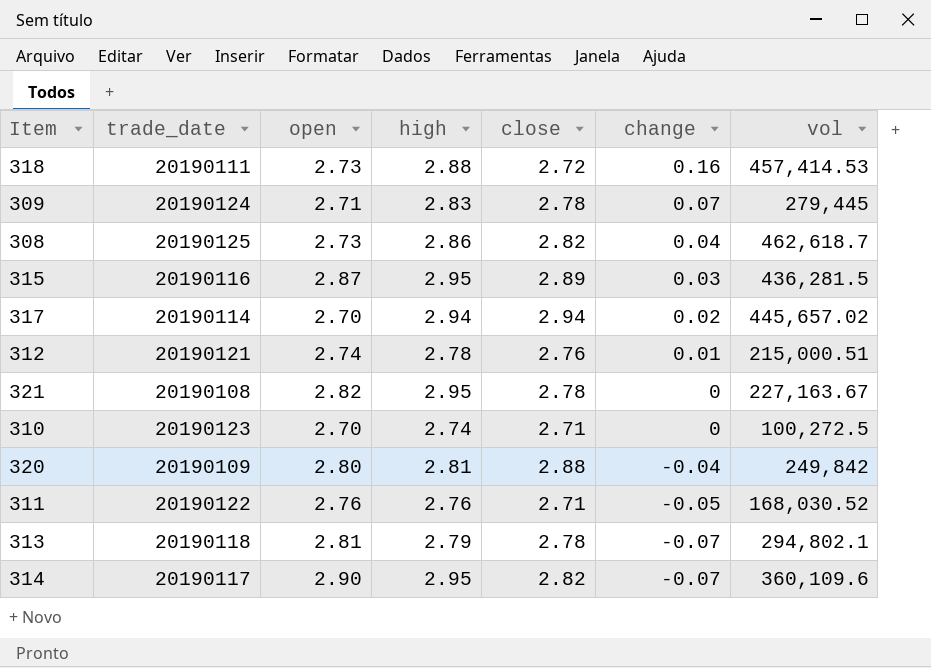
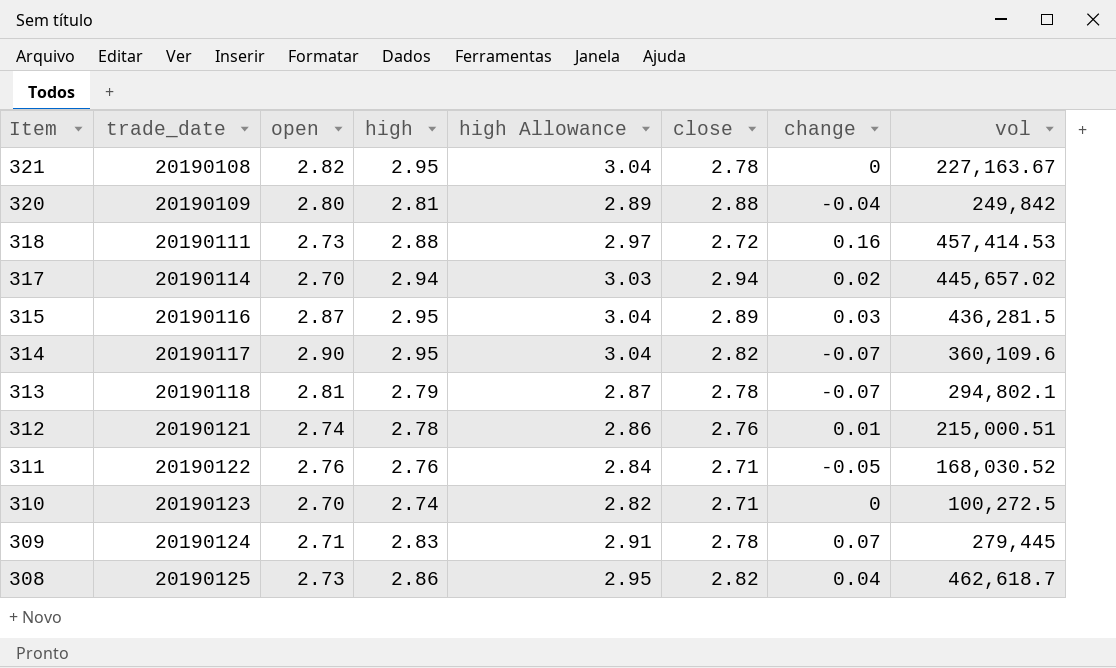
row order: change descending -> Item descending
column high Allowance | formula: none -> [high] * 1.03

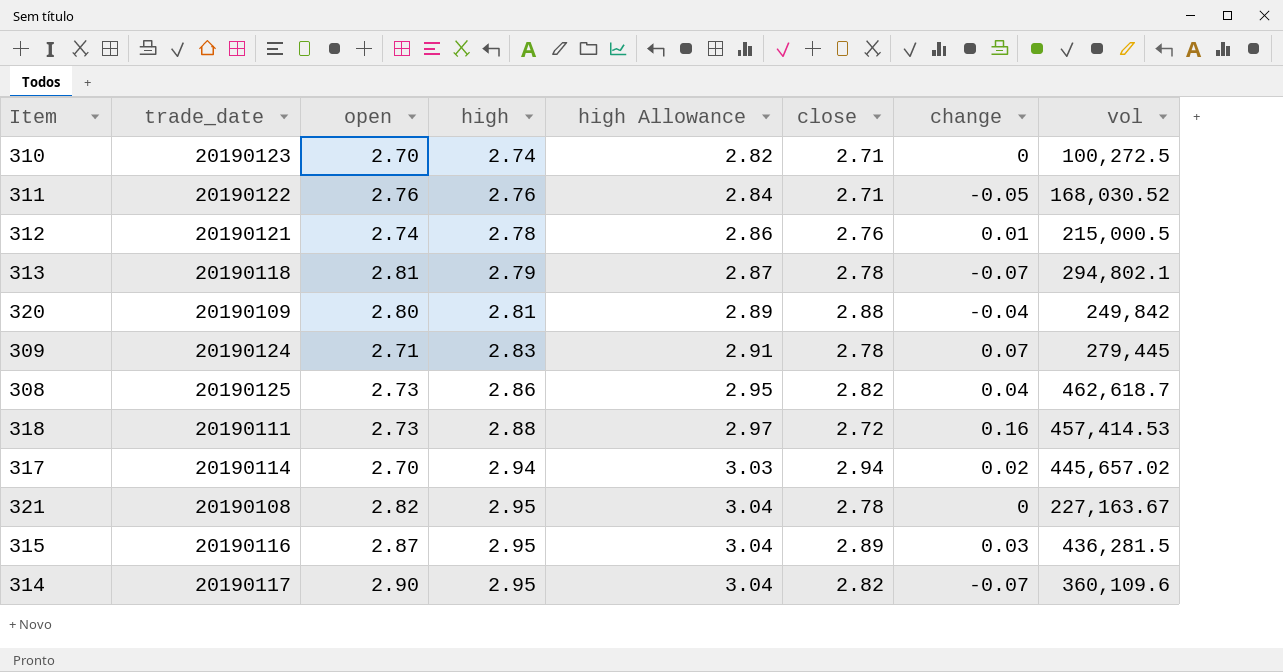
row order: Item descending -> high ascending
312 | vol: 215,000.51 -> 215,000.5

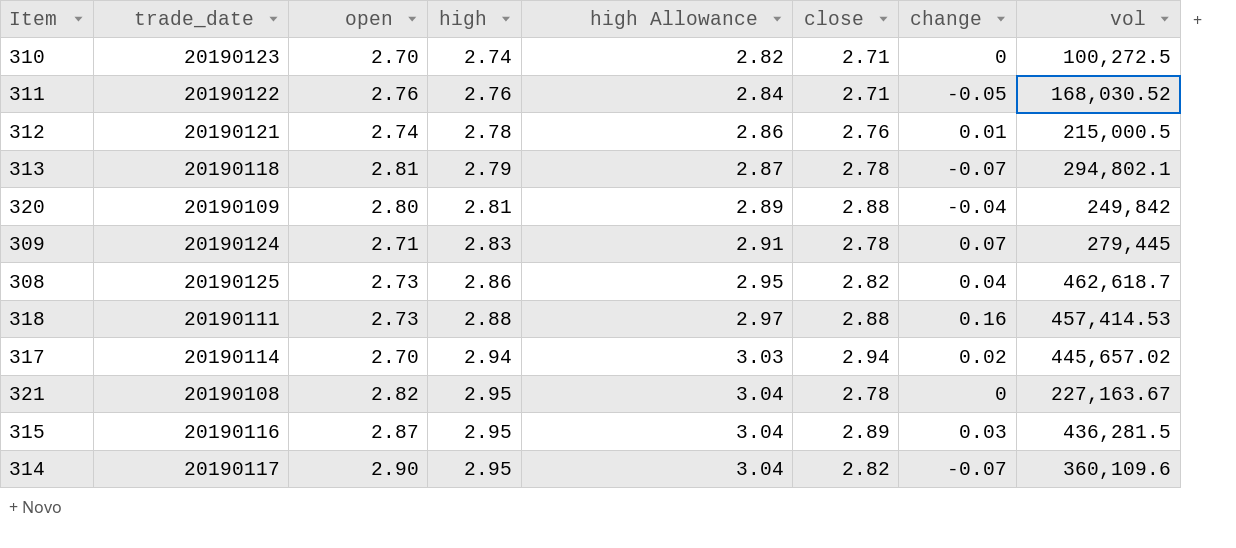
318 | close: 2.72 -> 2.88

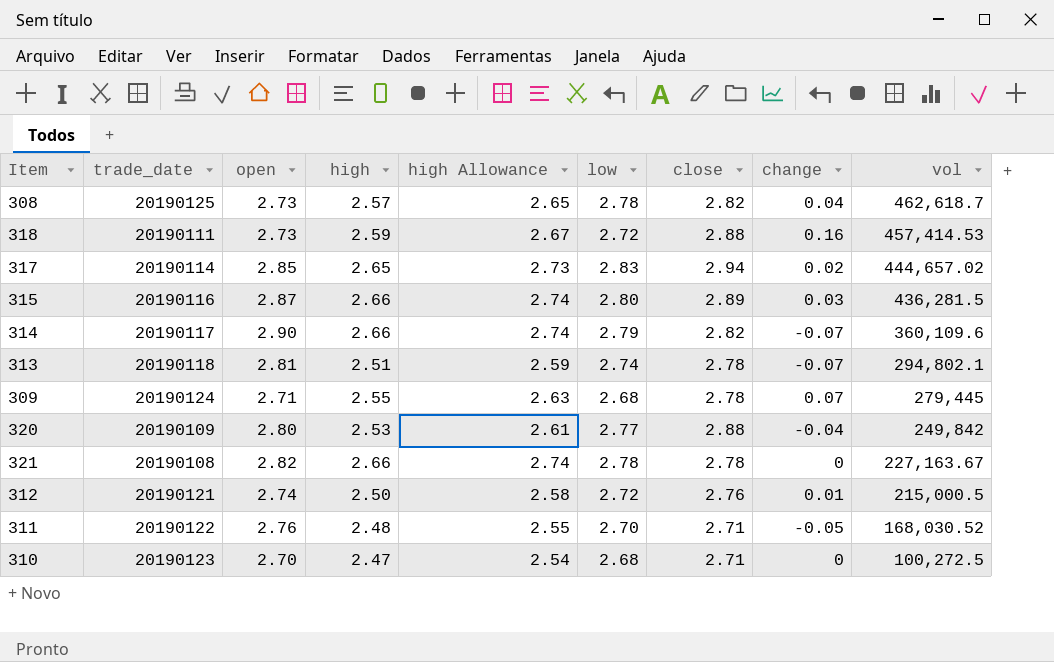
row order: high ascending -> vol descending
column low | position: none -> 6
308 | high: 2.86 -> 2.57
308 | high Allowance: 2.95 -> 2.65
318 | high: 2.88 -> 2.59
318 | high Allowance: 2.97 -> 2.67
317 | open: 2.70 -> 2.85
317 | high: 2.94 -> 2.65
317 | high Allowance: 3.03 -> 2.73
317 | vol: 445,657.02 -> 444,657.02
315 | high: 2.95 -> 2.66
315 | high Allowance: 3.04 -> 2.74
314 | high: 2.95 -> 2.66
314 | high Allowance: 3.04 -> 2.74
313 | high: 2.79 -> 2.51
313 | high Allowance: 2.87 -> 2.59
309 | high: 2.83 -> 2.55
309 | high Allowance: 2.91 -> 2.63
320 | high: 2.81 -> 2.53
320 | high Allowance: 2.89 -> 2.61
321 | high: 2.95 -> 2.66
321 | high Allowance: 3.04 -> 2.74
312 | high: 2.78 -> 2.50
312 | high Allowance: 2.86 -> 2.58
311 | high: 2.76 -> 2.48
311 | high Allowance: 2.84 -> 2.55
310 | high: 2.74 -> 2.47
310 | high Allowance: 2.82 -> 2.54

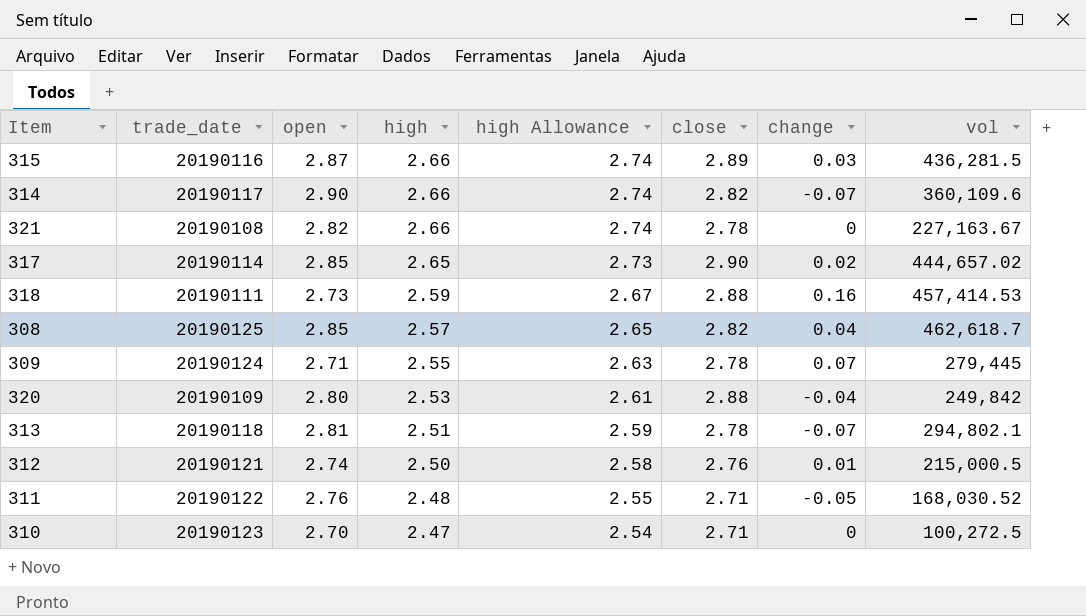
row order: vol descending -> high descending
column low | position: 6 -> none
317 | close: 2.94 -> 2.90
308 | open: 2.73 -> 2.85

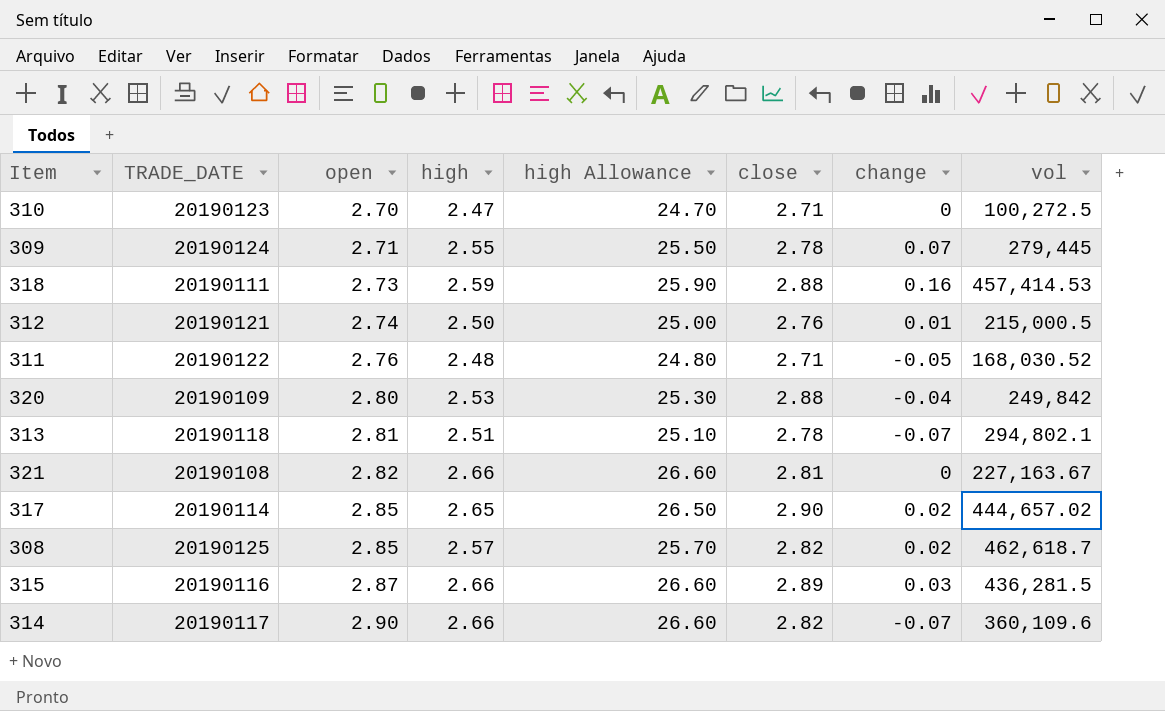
row order: high descending -> open ascending
column name: trade_date -> TRADE_DATE
column high Allowance | formula: [high] * 1.03 -> [high] * 10
321 | close: 2.78 -> 2.81
308 | change: 0.04 -> 0.02

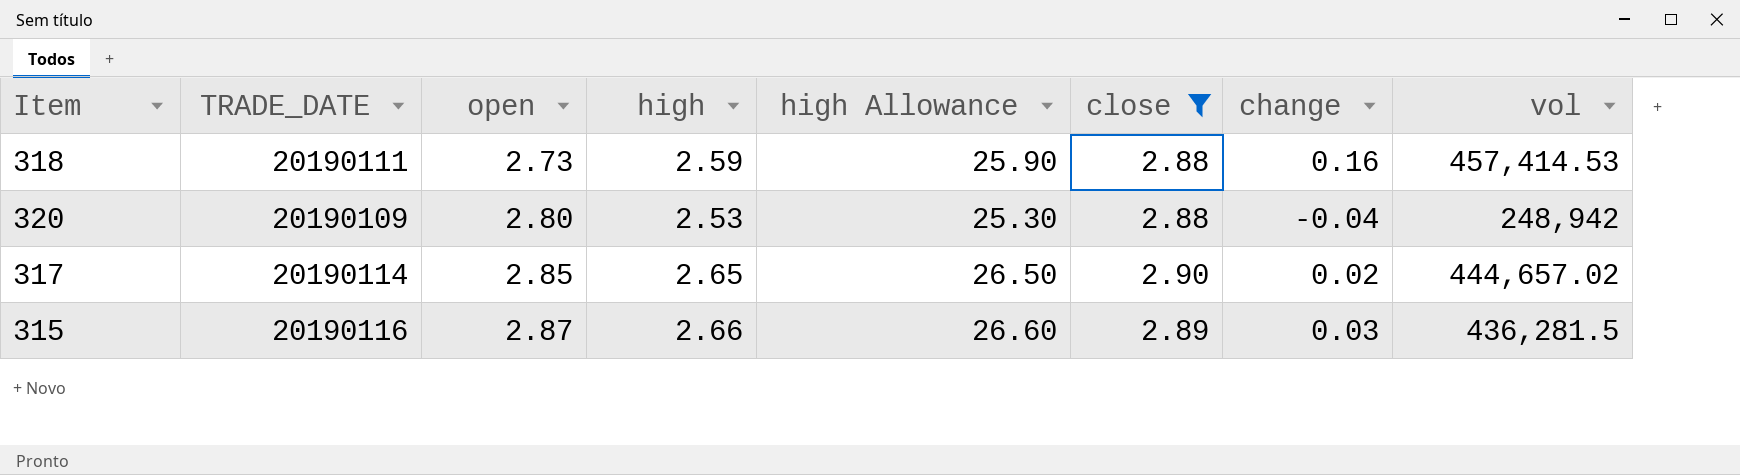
filter: none -> close >= 2.88
320 | vol: 249,842 -> 248,942

